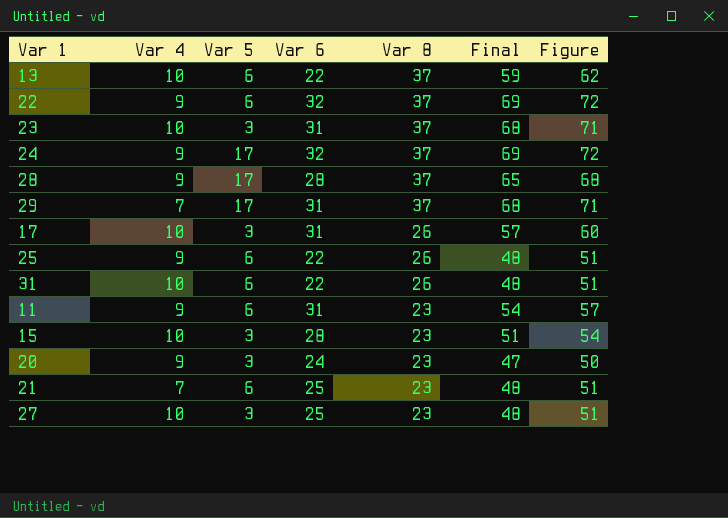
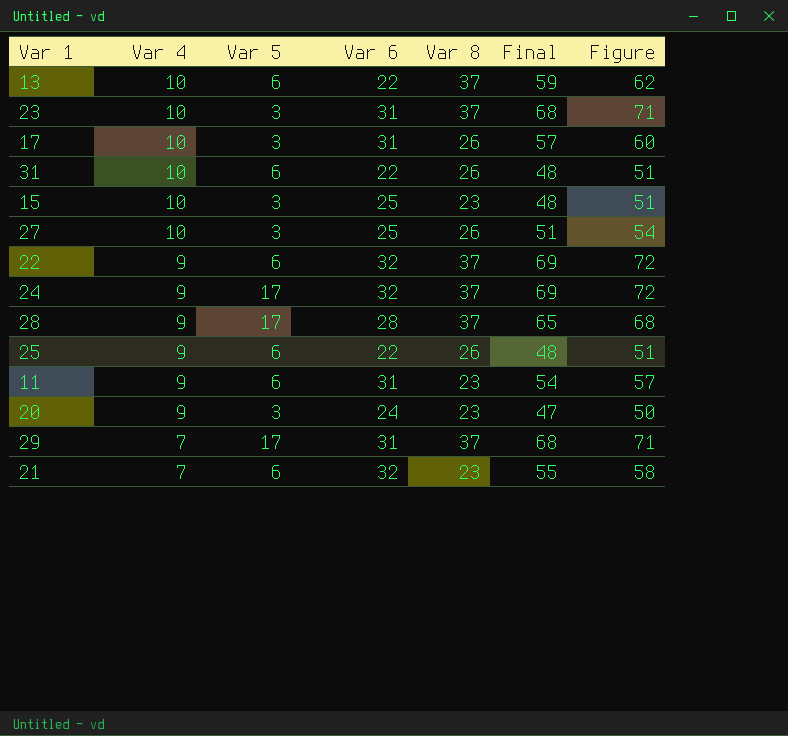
row order: Var 8 descending -> Var 4 descending
15 | Var 6: 28 -> 25
15 | Final: 51 -> 48
15 | Figure: 54 -> 51
27 | Var 8: 23 -> 26
27 | Final: 48 -> 51
27 | Figure: 51 -> 54
21 | Var 6: 25 -> 32
21 | Final: 48 -> 55
21 | Figure: 51 -> 58

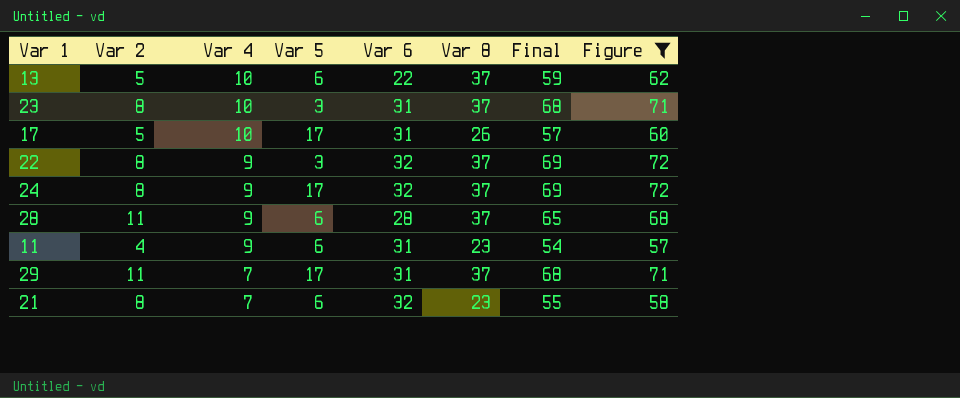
filter: none -> Figure >= 57
column Var 2 | position: none -> 2
17 | Var 5: 3 -> 17
22 | Var 5: 6 -> 3
28 | Var 5: 17 -> 6

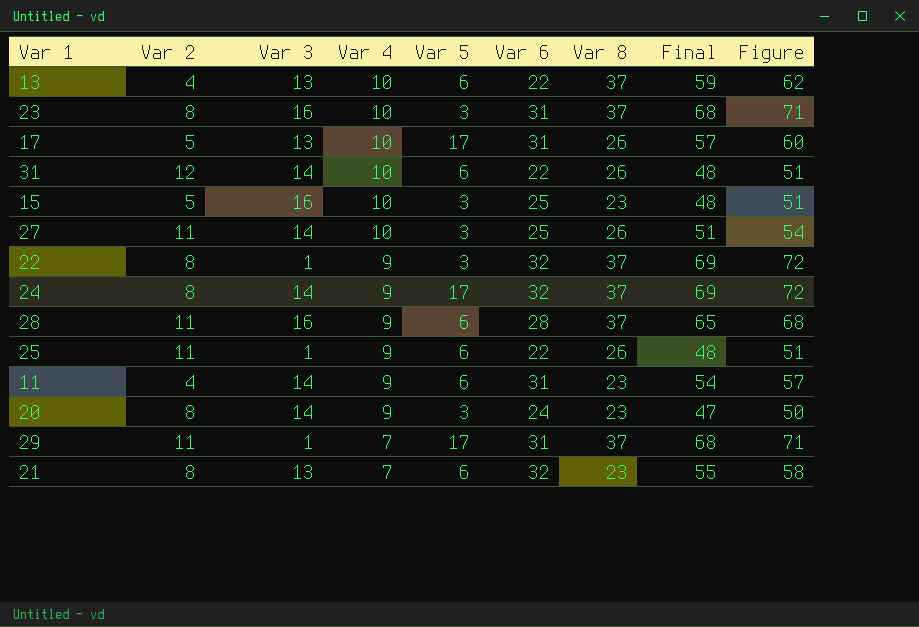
filter: Figure >= 57 -> none
column Var 3 | position: none -> 3
13 | Var 2: 5 -> 4

